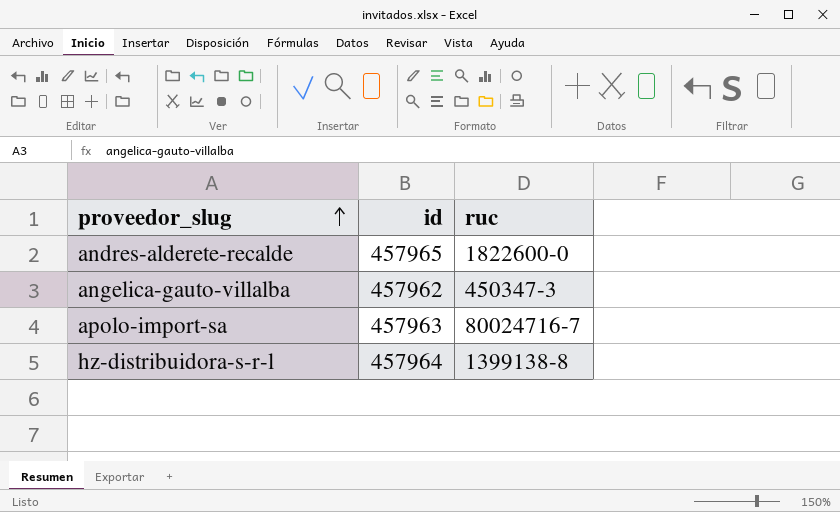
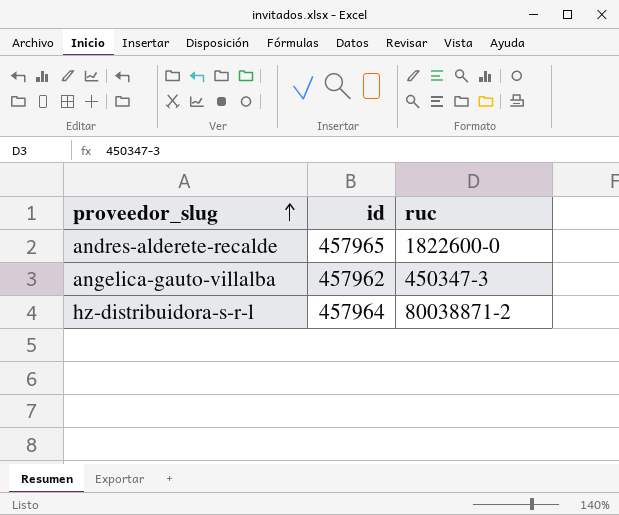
row apolo-import-sa: 457963 | 80024716-7 -> none
hz-distribuidora-s-r-l | ruc: 1399138-8 -> 80038871-2

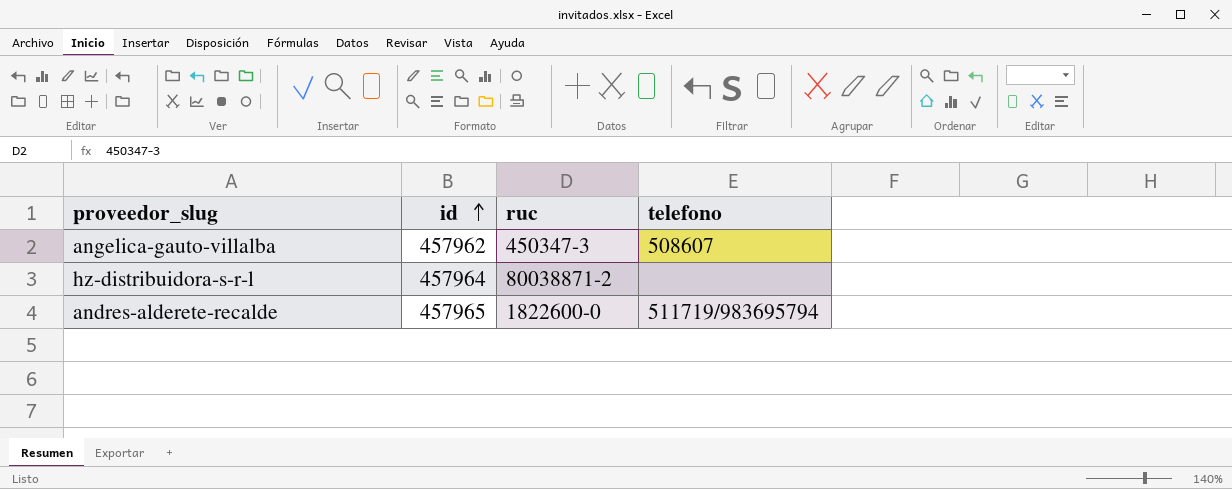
row order: proveedor_slug ascending -> id ascending
column telefono | position: none -> 4

